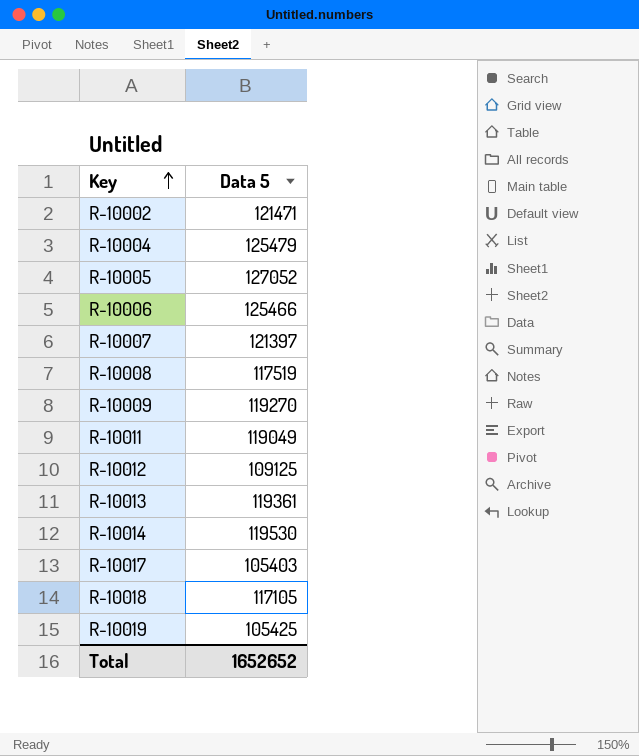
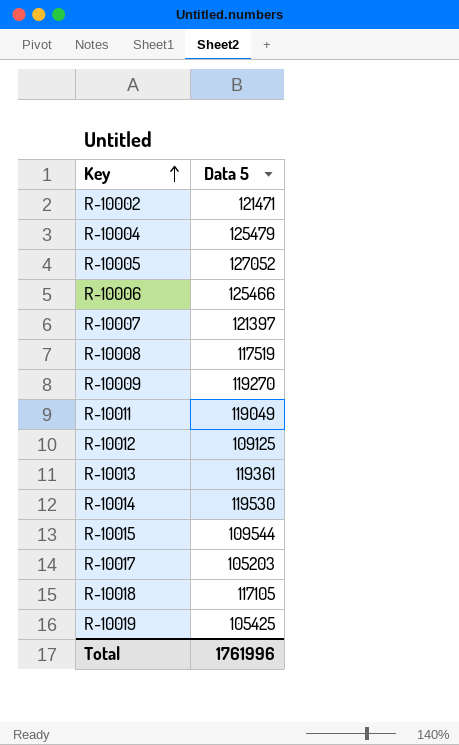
row R-10015: none -> 109544
R-10017 | Data 5: 105403 -> 105203
Total | Data 5: 1652652 -> 1761996

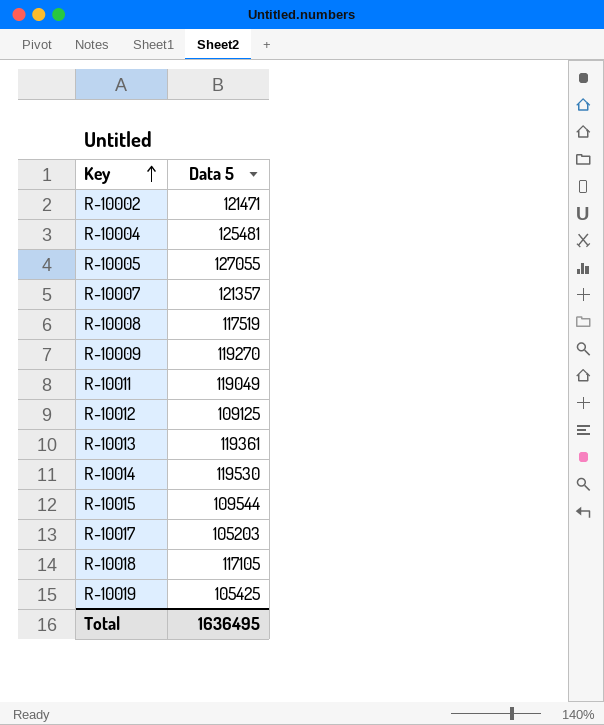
row R-10006: 125466 -> none
R-10004 | Data 5: 125479 -> 125481
R-10005 | Data 5: 127052 -> 127055
R-10007 | Data 5: 121397 -> 121357
Total | Data 5: 1761996 -> 1636495

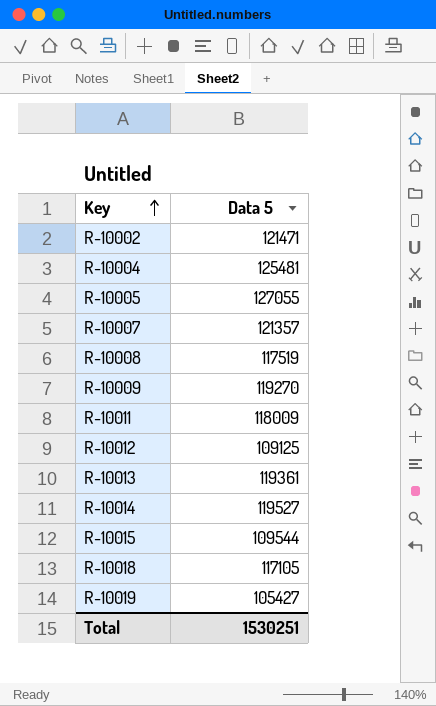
row R-10017: 105203 -> none
R-10011 | Data 5: 119049 -> 118009
R-10014 | Data 5: 119530 -> 119527
R-10019 | Data 5: 105425 -> 105427
Total | Data 5: 1636495 -> 1530251

